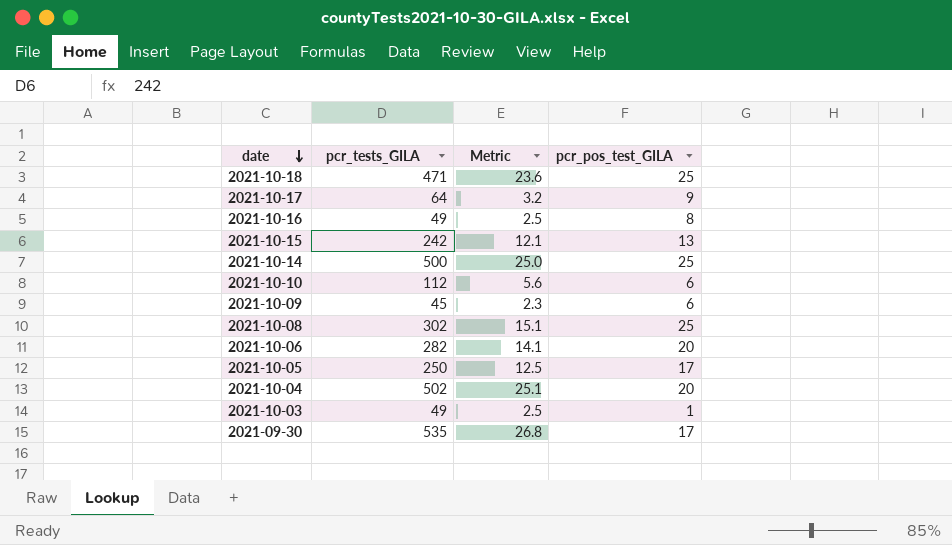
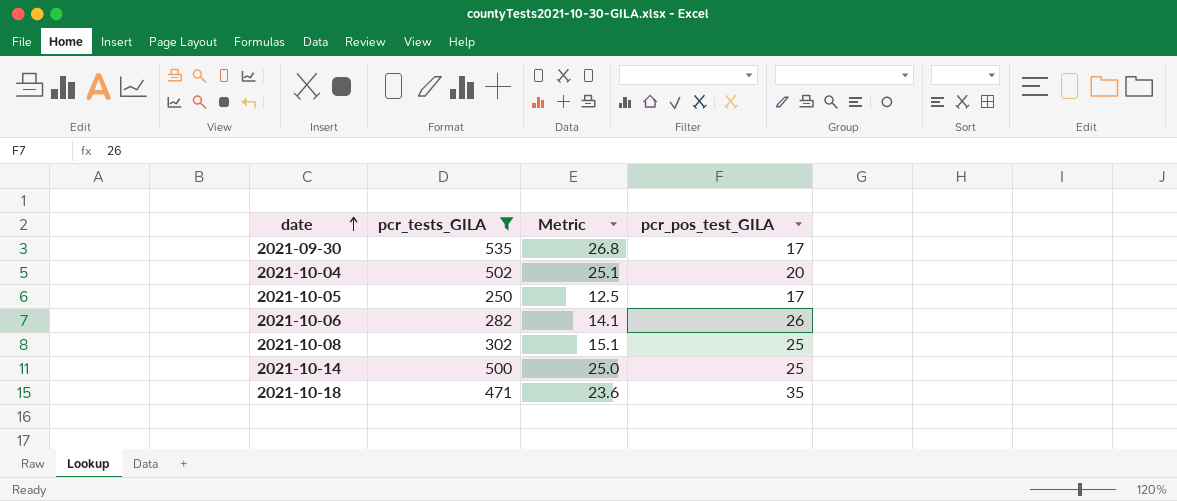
filter: none -> pcr_tests_GILA >= 250
row order: date descending -> date ascending
2021-10-06 | pcr_pos_test_GILA: 20 -> 26
2021-10-18 | pcr_pos_test_GILA: 25 -> 35

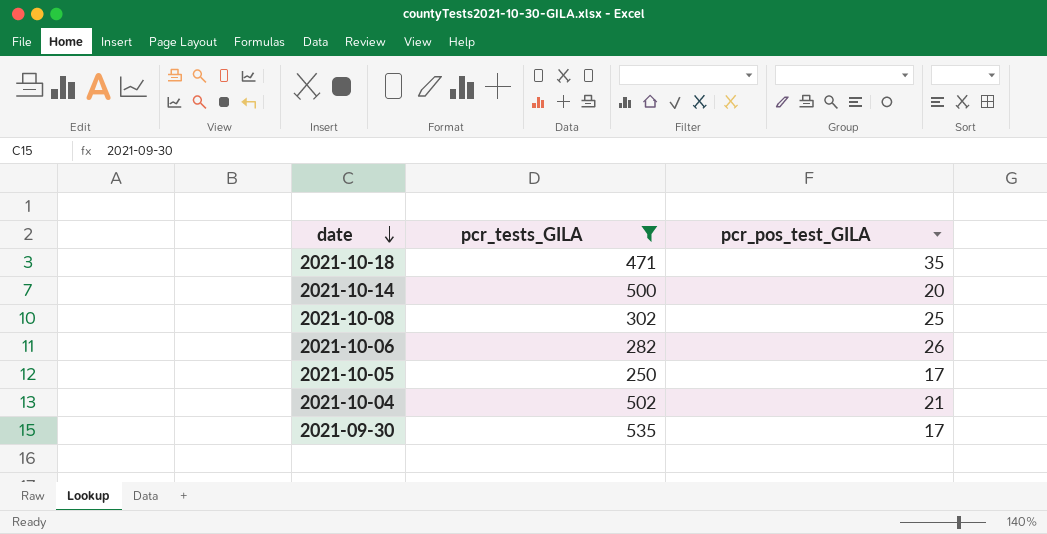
row order: date ascending -> date descending
column Metric | formula: [pcr_tests_GILA] * 0.05 -> none
2021-10-14 | pcr_pos_test_GILA: 25 -> 20
2021-10-04 | pcr_pos_test_GILA: 20 -> 21

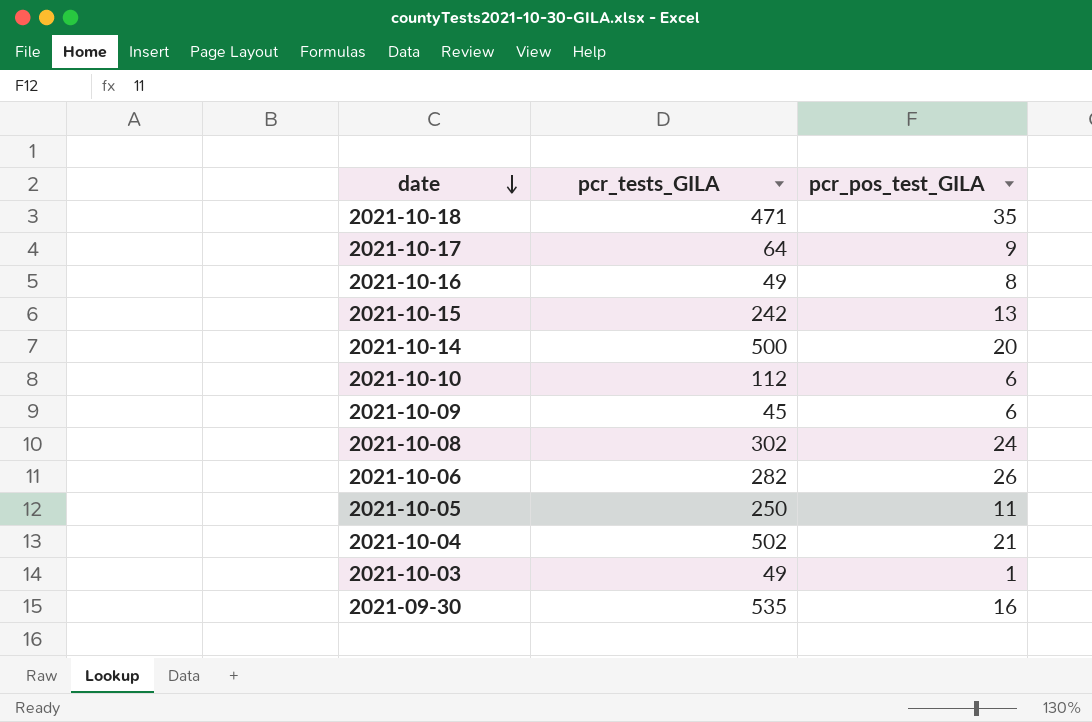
filter: pcr_tests_GILA >= 250 -> none
2021-10-08 | pcr_pos_test_GILA: 25 -> 24
2021-10-05 | pcr_pos_test_GILA: 17 -> 11
2021-09-30 | pcr_pos_test_GILA: 17 -> 16

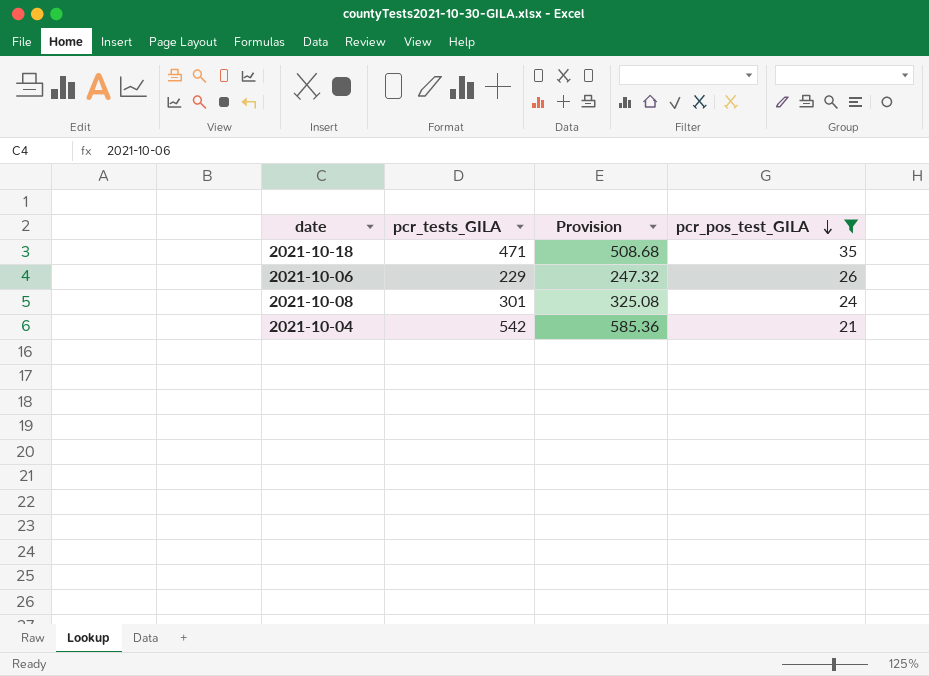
filter: none -> pcr_pos_test_GILA >= 21
row order: date descending -> pcr_pos_test_GILA descending
column Provision | formula: none -> [pcr_tests_GILA] * 1.08
2021-10-06 | pcr_tests_GILA: 282 -> 229
2021-10-08 | pcr_tests_GILA: 302 -> 301
2021-10-04 | pcr_tests_GILA: 502 -> 542

